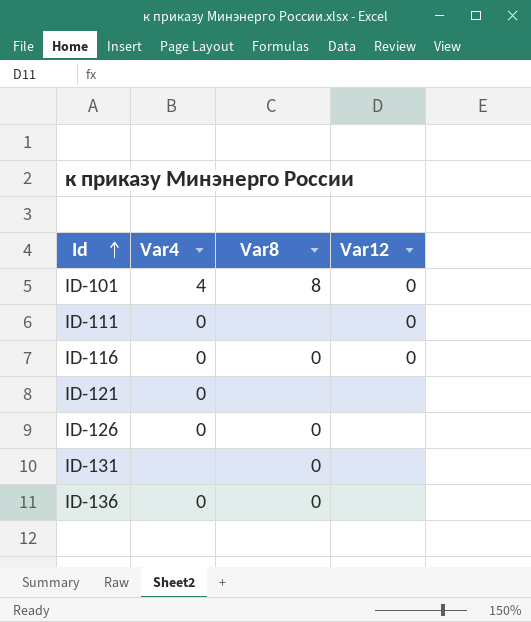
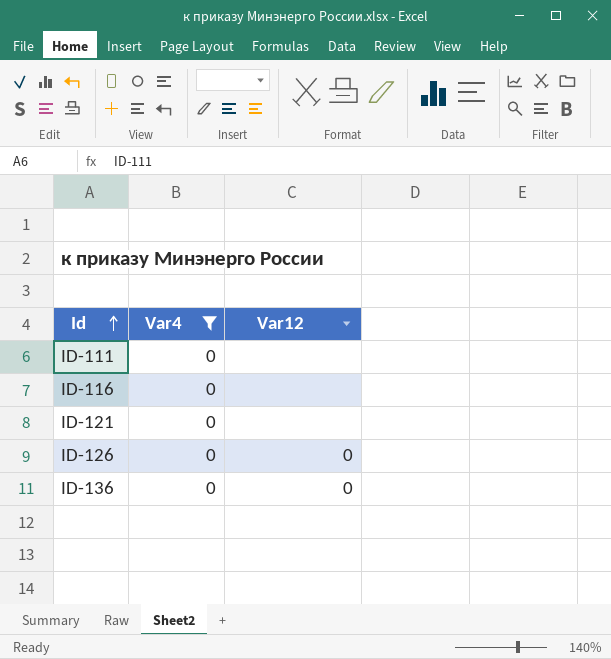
filter: none -> Var4 = 0
column Var8 | position: 3 -> none
ID-111 | Var12: 0 -> none
ID-116 | Var12: 0 -> none
ID-126 | Var12: none -> 0
ID-136 | Var12: none -> 0

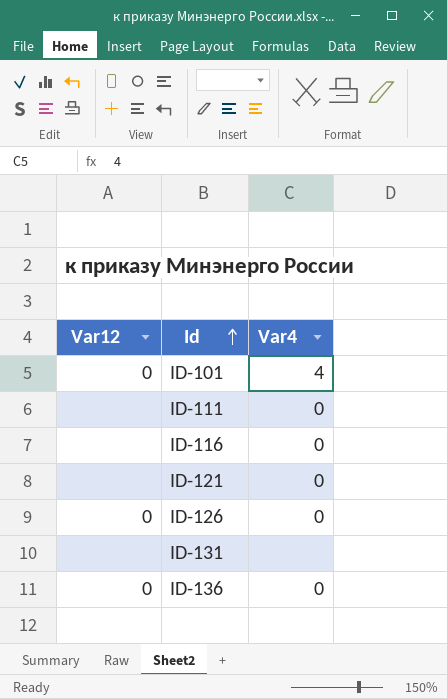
filter: Var4 = 0 -> none
column Var12 | position: 3 -> 1

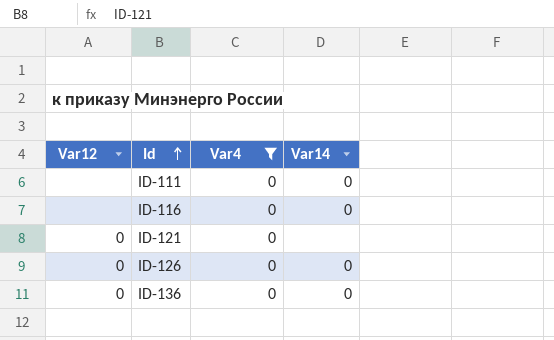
filter: none -> Var4 = 0
column Var14 | position: none -> 4
ID-121 | Var12: none -> 0

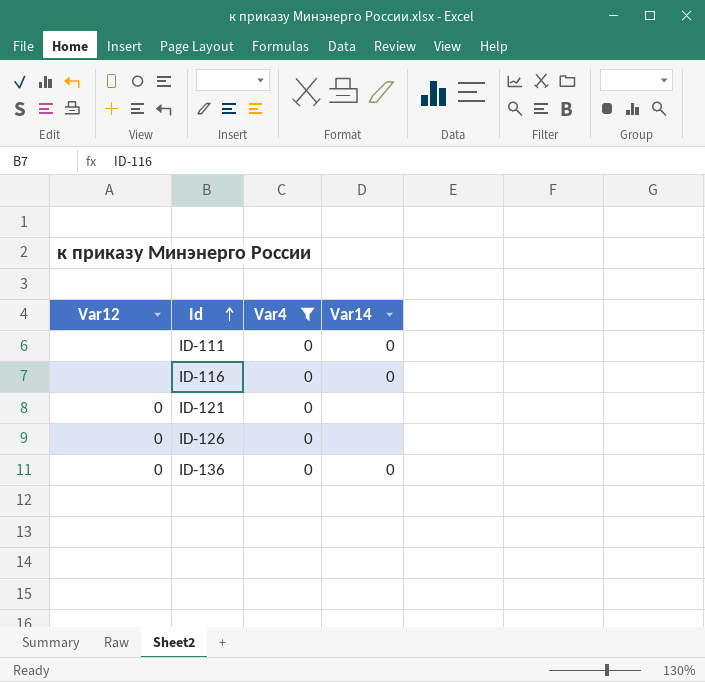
ID-126 | Var14: 0 -> none

